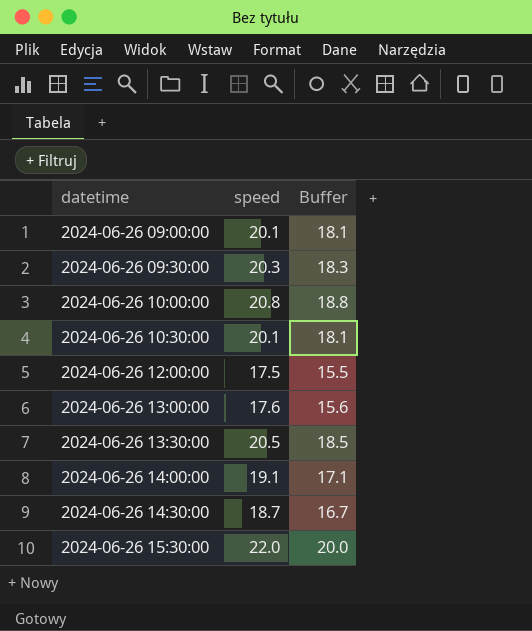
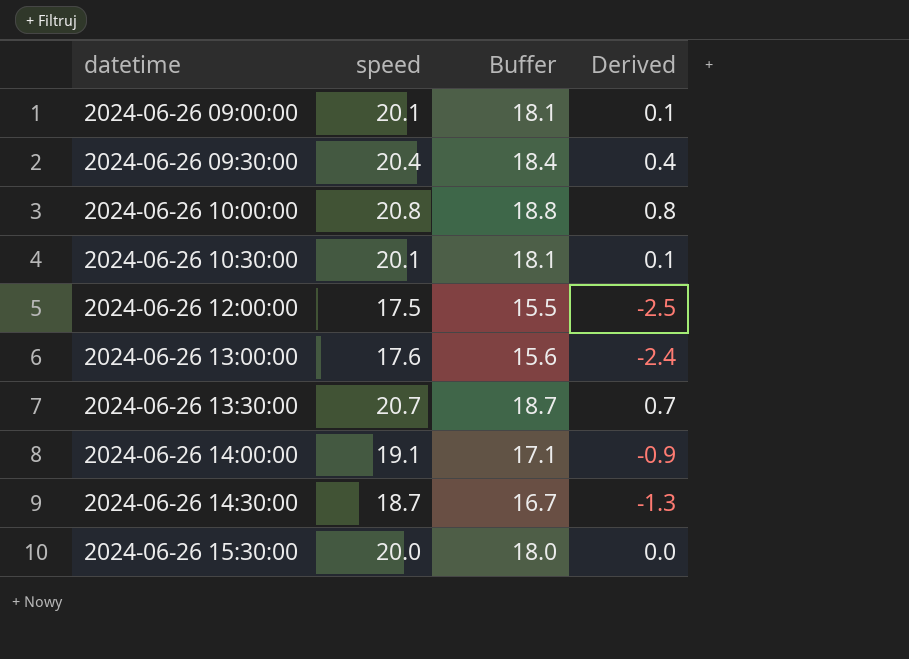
column Derived | formula: none -> [speed] - 20
2024-06-26 09:30:00 | speed: 20.3 -> 20.4
2024-06-26 09:30:00 | Buffer: 18.3 -> 18.4
2024-06-26 13:30:00 | speed: 20.5 -> 20.7
2024-06-26 13:30:00 | Buffer: 18.5 -> 18.7
2024-06-26 15:30:00 | speed: 22.0 -> 20.0
2024-06-26 15:30:00 | Buffer: 20.0 -> 18.0

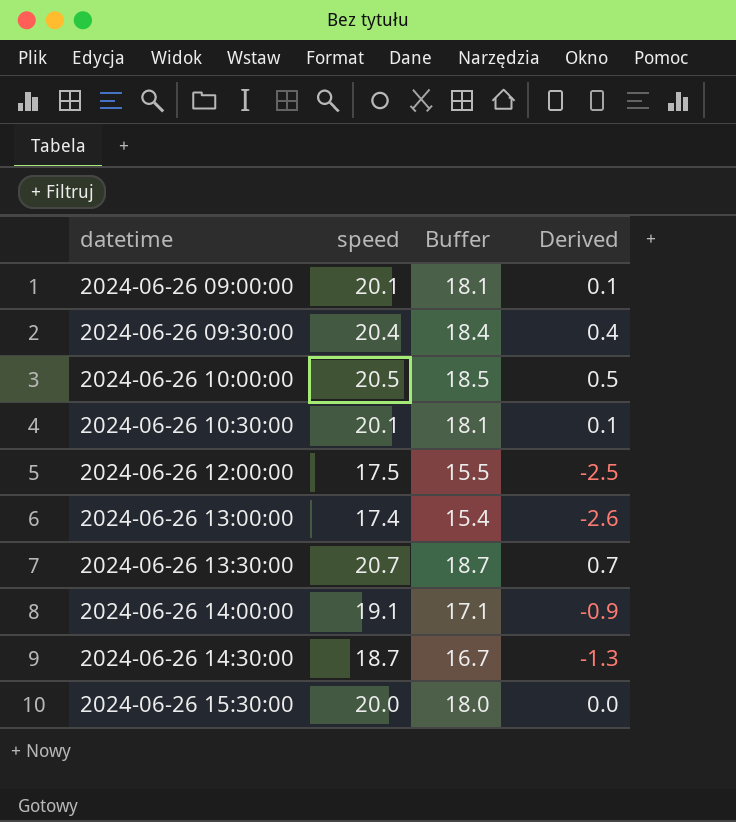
2024-06-26 10:00:00 | speed: 20.8 -> 20.5
2024-06-26 10:00:00 | Buffer: 18.8 -> 18.5
2024-06-26 10:00:00 | Derived: 0.8 -> 0.5
2024-06-26 13:00:00 | speed: 17.6 -> 17.4
2024-06-26 13:00:00 | Buffer: 15.6 -> 15.4
2024-06-26 13:00:00 | Derived: -2.4 -> -2.6

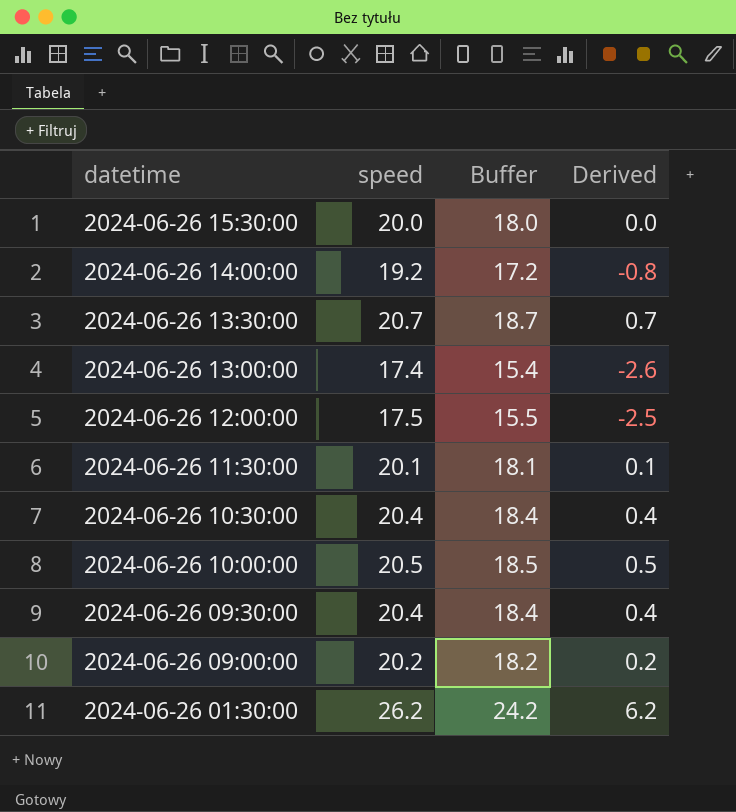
row order: datetime ascending -> datetime descending
row 2024-06-26 14:30:00: 18.7 | 16.7 | -1.3 -> none
2024-06-26 14:00:00 | speed: 19.1 -> 19.2
2024-06-26 14:00:00 | Buffer: 17.1 -> 17.2
2024-06-26 14:00:00 | Derived: -0.9 -> -0.8
row 2024-06-26 11:30:00: none -> 20.1 | 18.1 | 0.1
2024-06-26 10:30:00 | speed: 20.1 -> 20.4
2024-06-26 10:30:00 | Buffer: 18.1 -> 18.4
2024-06-26 10:30:00 | Derived: 0.1 -> 0.4
2024-06-26 09:00:00 | speed: 20.1 -> 20.2
2024-06-26 09:00:00 | Buffer: 18.1 -> 18.2
2024-06-26 09:00:00 | Derived: 0.1 -> 0.2
row 2024-06-26 01:30:00: none -> 26.2 | 24.2 | 6.2

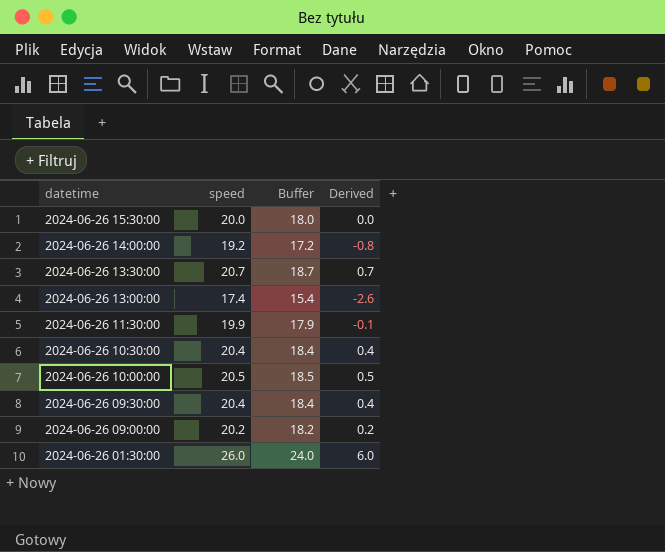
row 2024-06-26 12:00:00: 17.5 | 15.5 | -2.5 -> none
2024-06-26 11:30:00 | speed: 20.1 -> 19.9
2024-06-26 11:30:00 | Buffer: 18.1 -> 17.9
2024-06-26 11:30:00 | Derived: 0.1 -> -0.1
2024-06-26 01:30:00 | speed: 26.2 -> 26.0
2024-06-26 01:30:00 | Buffer: 24.2 -> 24.0
2024-06-26 01:30:00 | Derived: 6.2 -> 6.0

